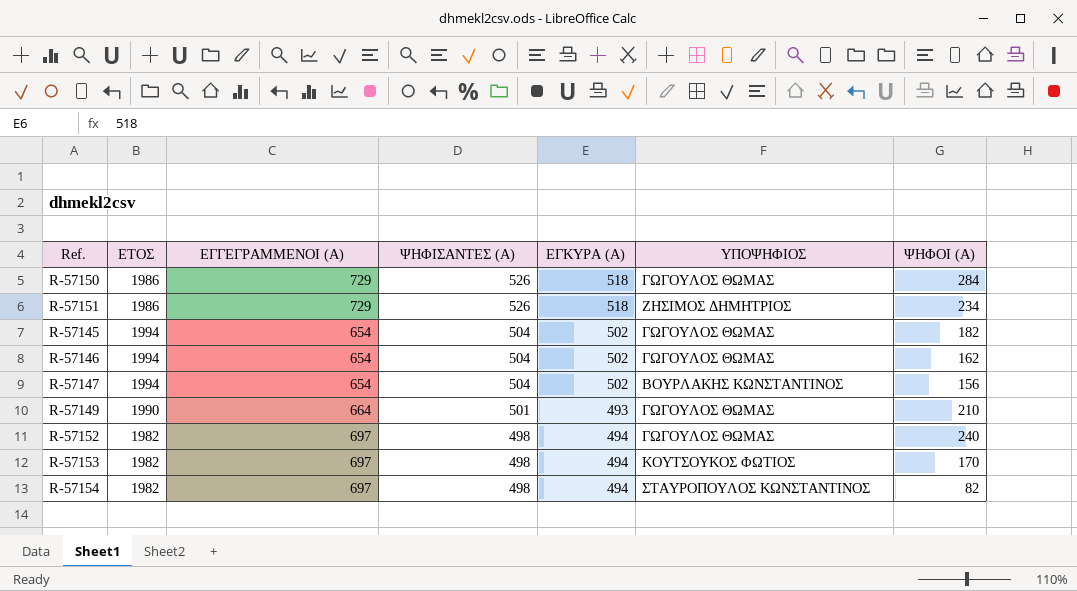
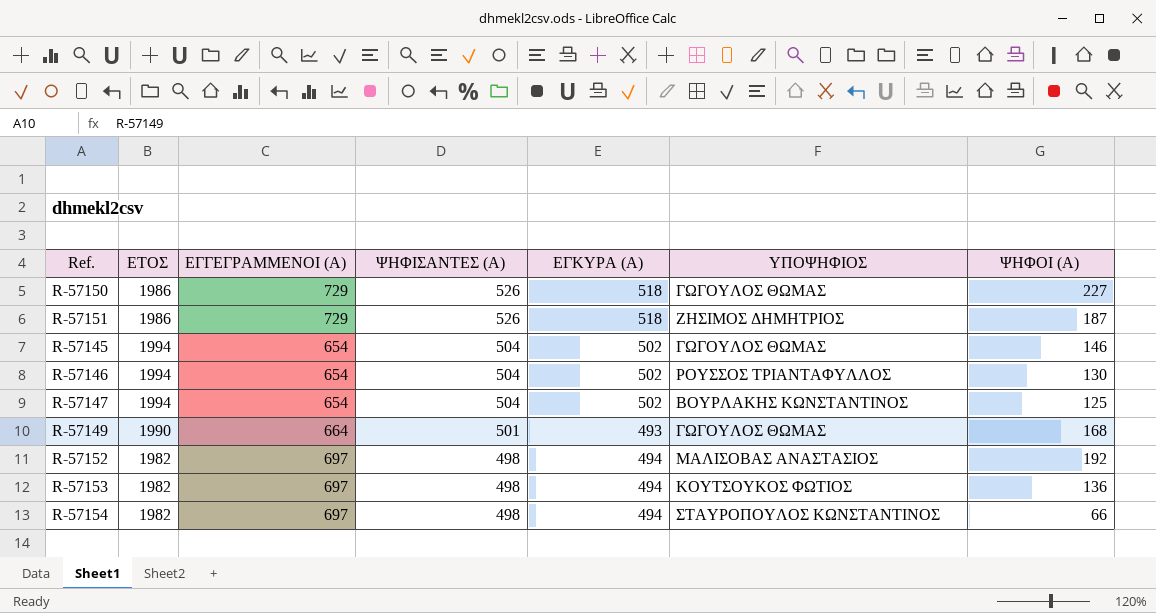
R-57150 | ΨΗΦΟΙ (Α): 284 -> 227
R-57151 | ΨΗΦΟΙ (Α): 234 -> 187
R-57145 | ΨΗΦΟΙ (Α): 182 -> 146
R-57146 | ΥΠΟΨΗΦΙΟΣ: ΓΩΓΟΥΛΟΣ ΘΩΜΑΣ -> ΡΟΥΣΣΟΣ ΤΡΙΑΝΤΑΦΥΛΛΟΣ
R-57146 | ΨΗΦΟΙ (Α): 162 -> 130
R-57147 | ΨΗΦΟΙ (Α): 156 -> 125
R-57149 | ΨΗΦΟΙ (Α): 210 -> 168
R-57152 | ΥΠΟΨΗΦΙΟΣ: ΓΩΓΟΥΛΟΣ ΘΩΜΑΣ -> ΜΑΛΙΣΟΒΑΣ ΑΝΑΣΤΑΣΙΟΣ
R-57152 | ΨΗΦΟΙ (Α): 240 -> 192
R-57153 | ΨΗΦΟΙ (Α): 170 -> 136
R-57154 | ΨΗΦΟΙ (Α): 82 -> 66

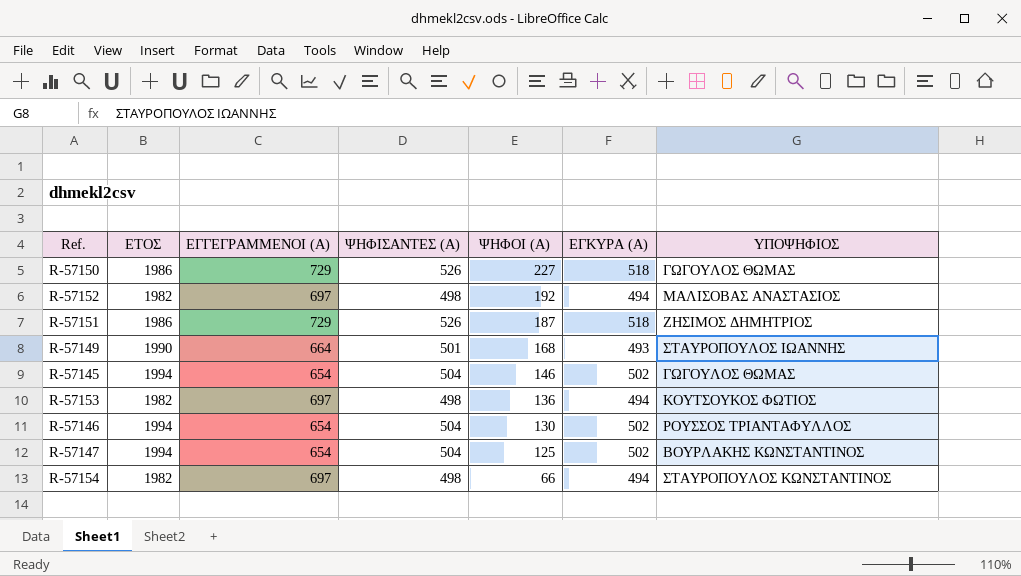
row order: ΨΗΦΙΣΑΝΤΕΣ (Α) descending -> ΨΗΦΟΙ (Α) descending
column ΨΗΦΟΙ (Α) | position: 7 -> 5
R-57149 | ΥΠΟΨΗΦΙΟΣ: ΓΩΓΟΥΛΟΣ ΘΩΜΑΣ -> ΣΤΑΥΡΟΠΟΥΛΟΣ ΙΩΑΝΝΗΣ

